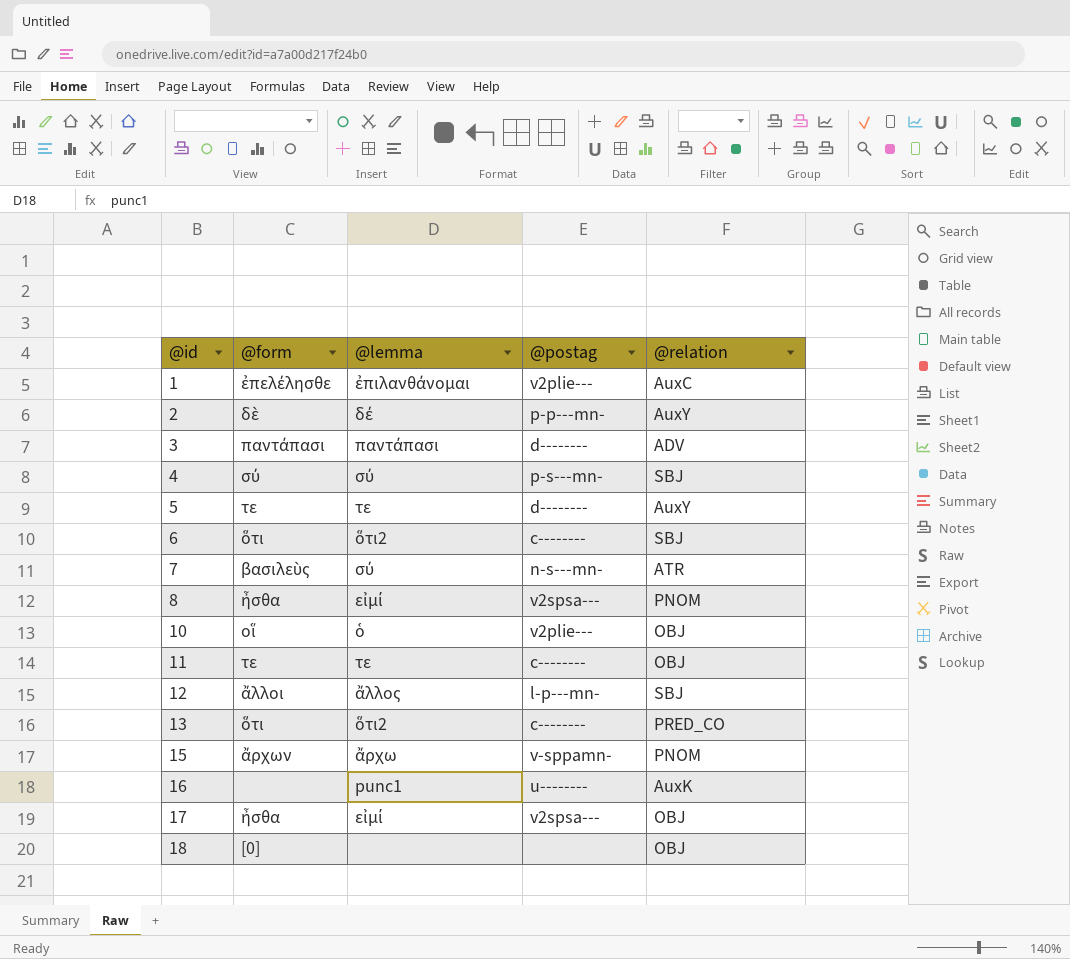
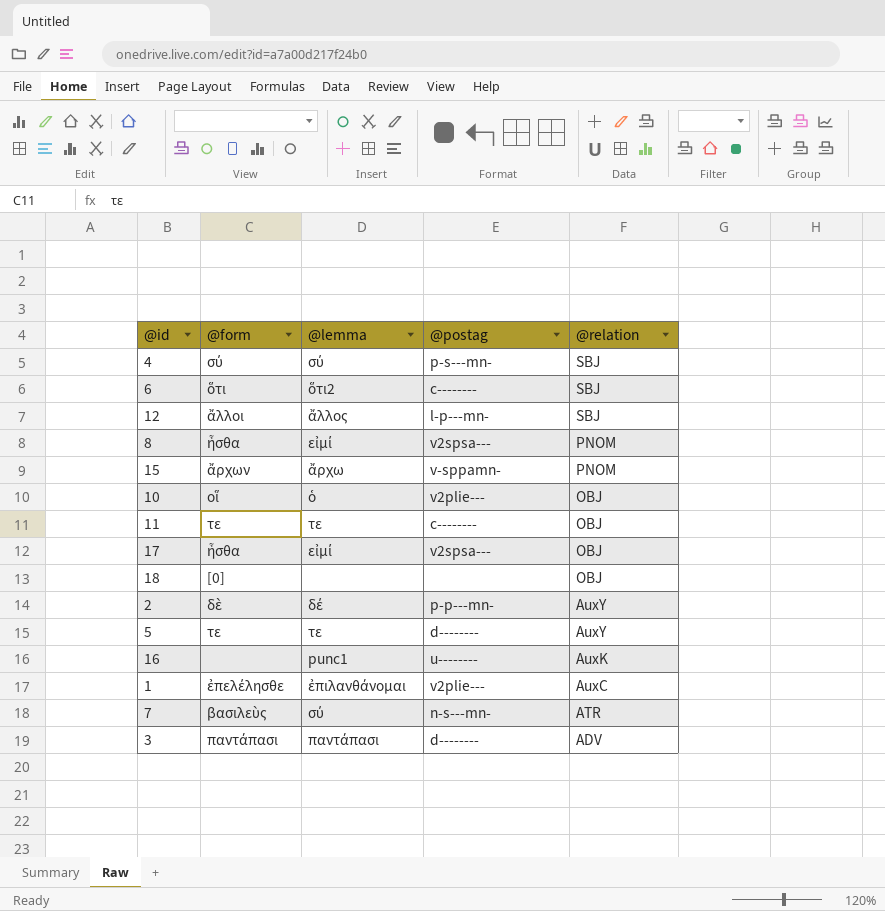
row order: @id ascending -> @relation descending
row 13: ὅτι | ὅτι2 | c-------- | PRED_CO -> none

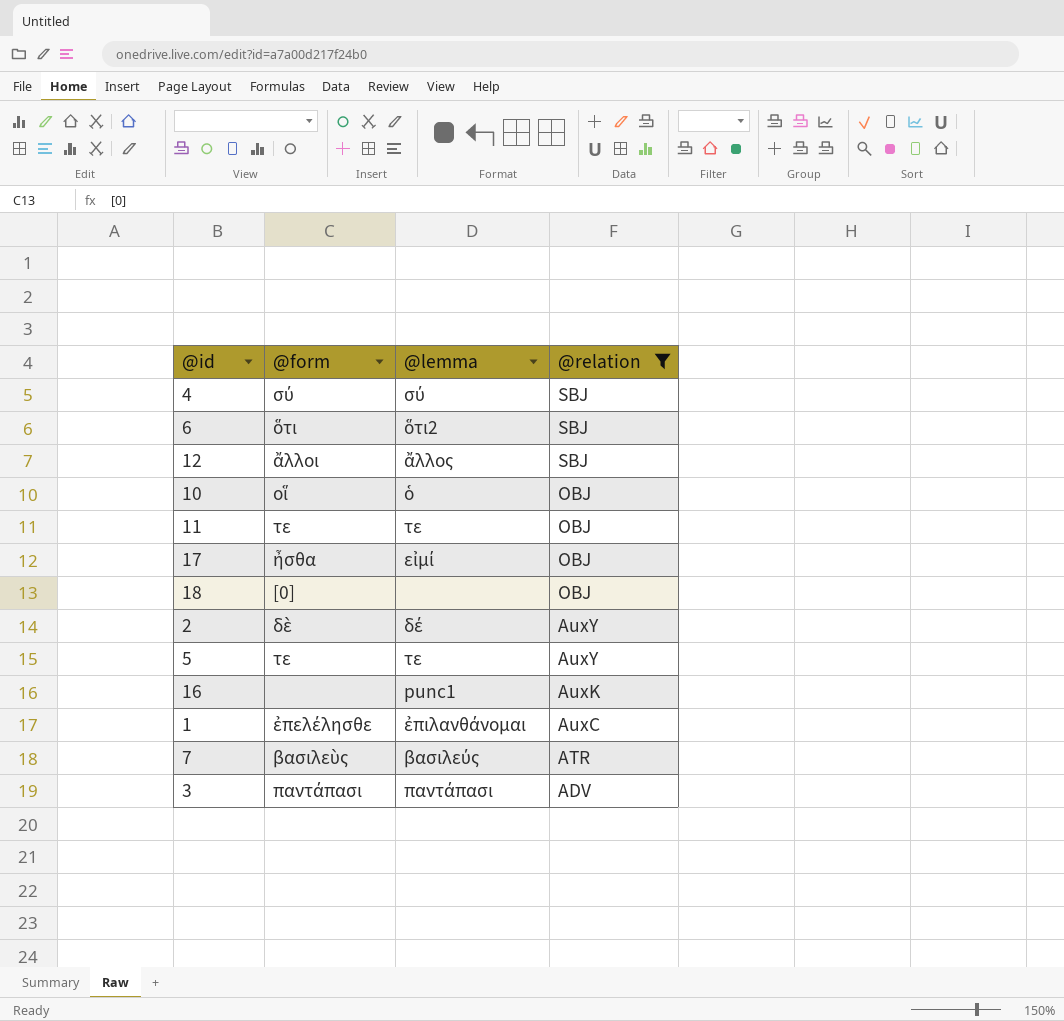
filter: none -> @relation != PNOM
column @postag | position: 4 -> none
7 | @lemma: σύ -> βασιλεύς

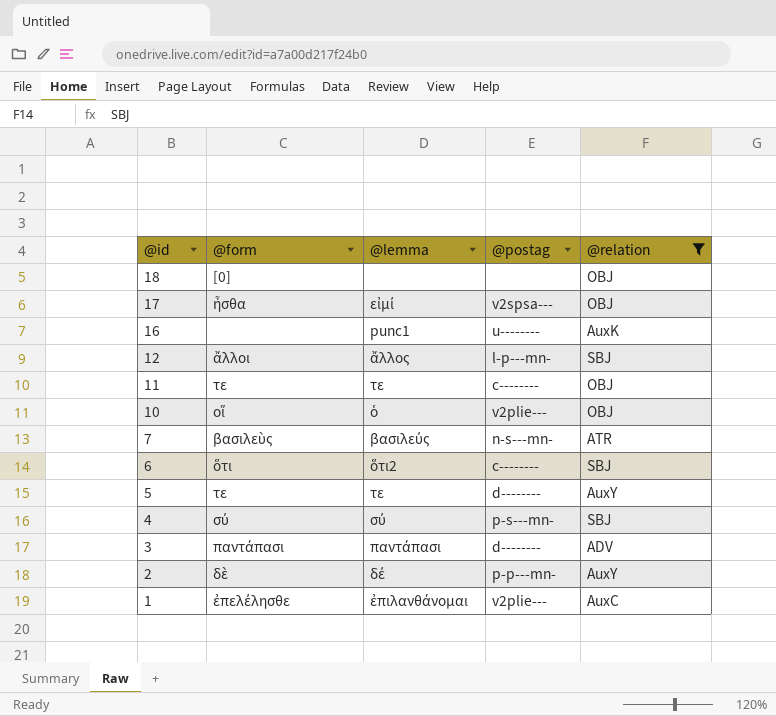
row order: @relation descending -> @id descending
column @postag | position: none -> 4

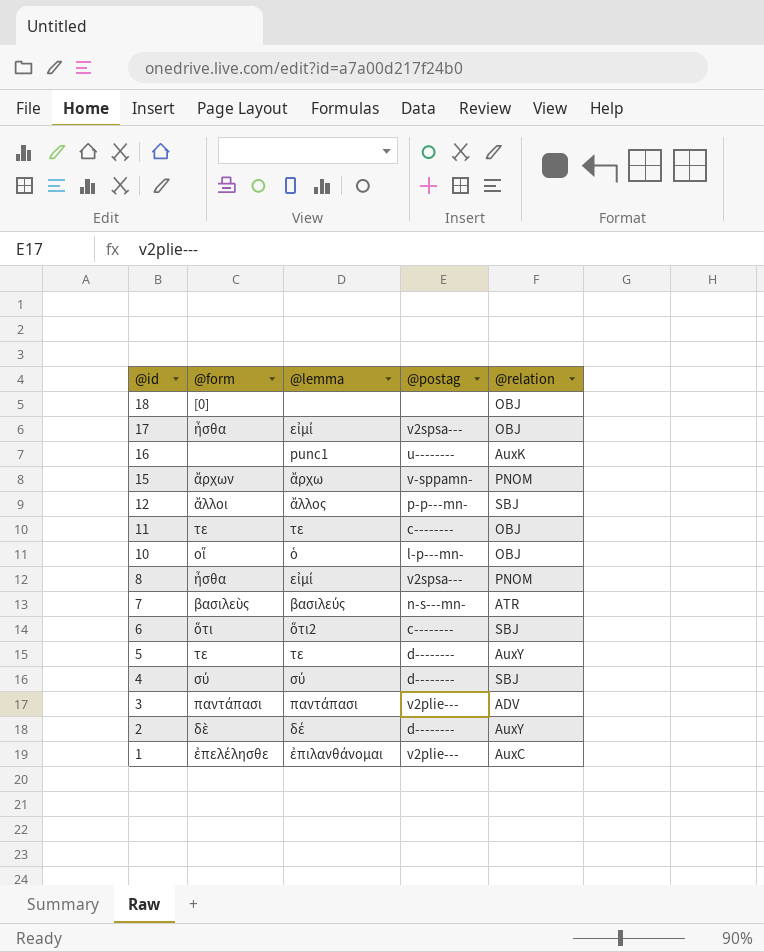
filter: @relation != PNOM -> none
12 | @postag: l-p---mn- -> p-p---mn-
10 | @postag: v2plie--- -> l-p---mn-
4 | @postag: p-s---mn- -> d--------
3 | @postag: d-------- -> v2plie---
2 | @postag: p-p---mn- -> d--------

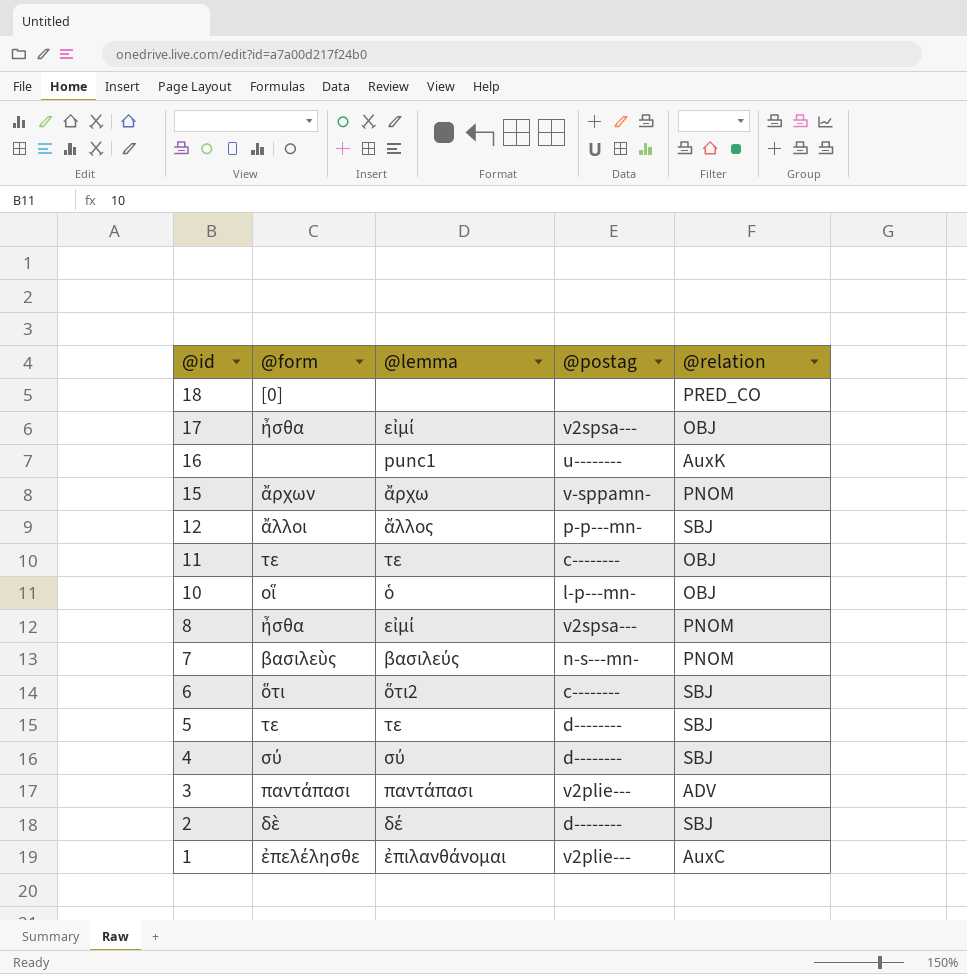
18 | @relation: OBJ -> PRED_CO
7 | @relation: ATR -> PNOM
5 | @relation: AuxY -> SBJ
2 | @relation: AuxY -> SBJ

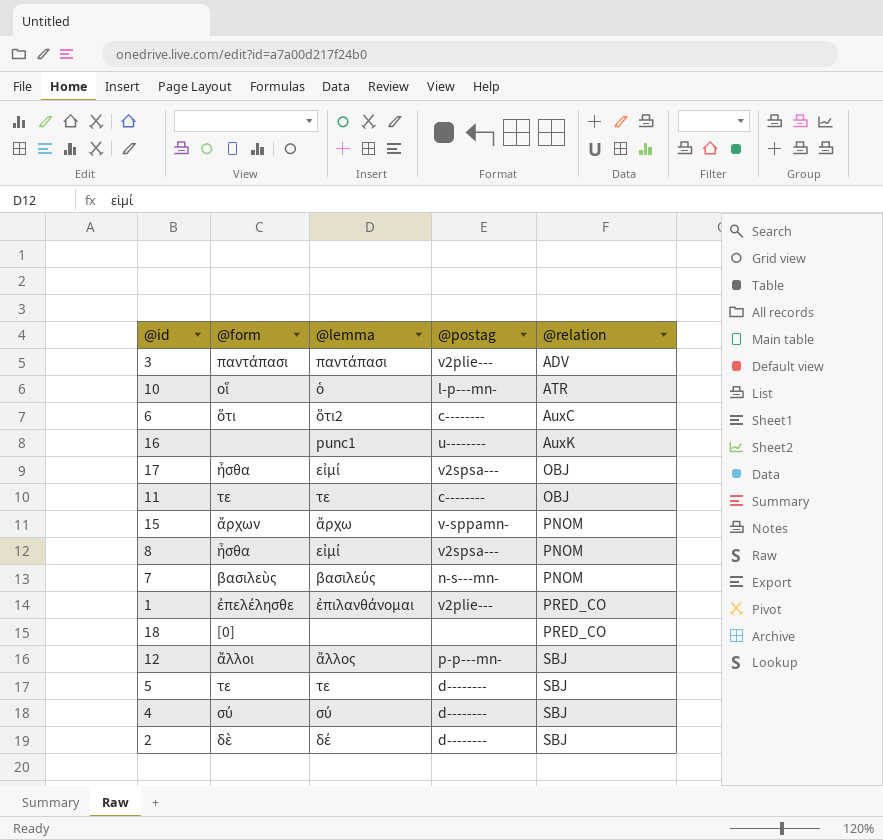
row order: @id descending -> @relation ascending
10 | @relation: OBJ -> ATR
6 | @relation: SBJ -> AuxC
1 | @relation: AuxC -> PRED_CO

